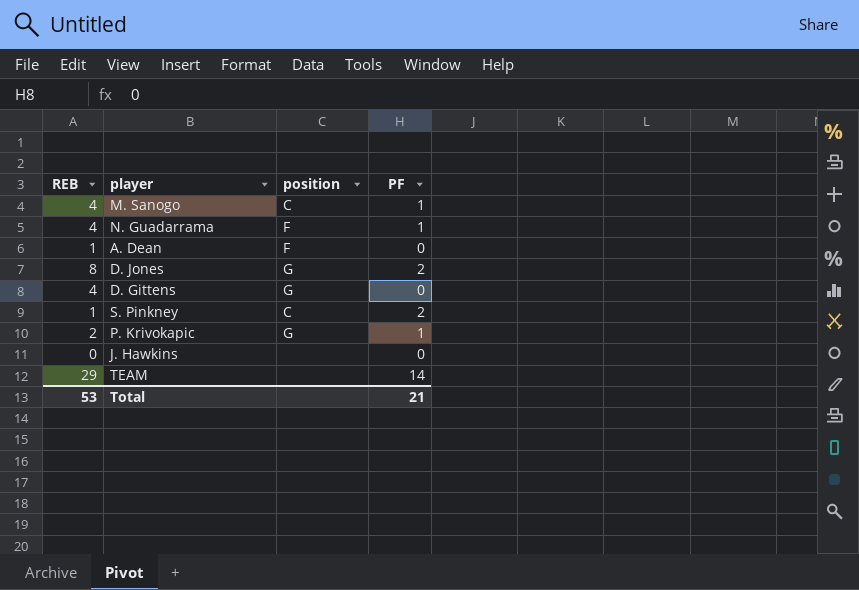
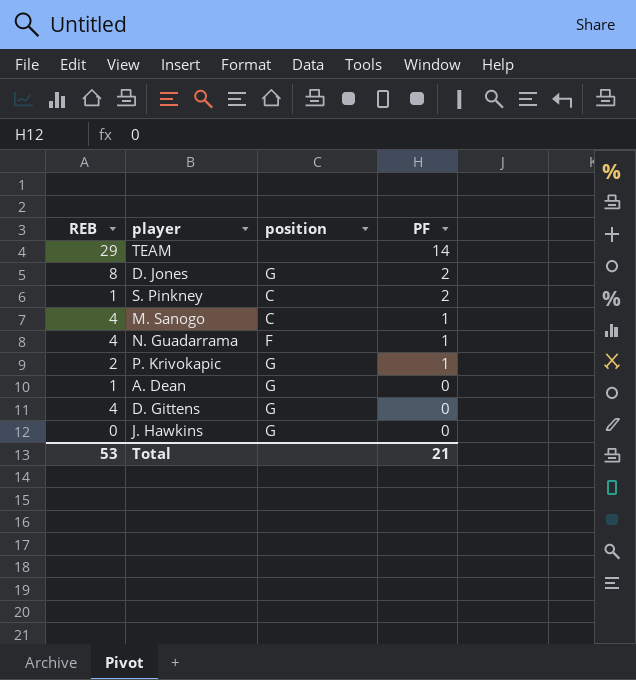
row order: none -> PF descending
A. Dean | position: F -> G
J. Hawkins | position: none -> G

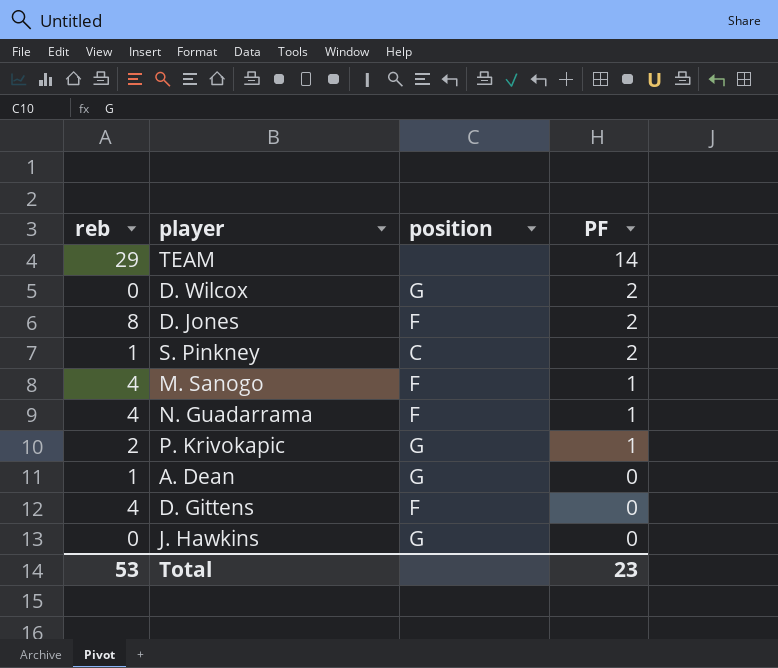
column name: REB -> reb
row D. Wilcox: none -> 0 | G | 2
D. Jones | position: G -> F
M. Sanogo | position: C -> F
D. Gittens | position: G -> F
Total | PF: 21 -> 23

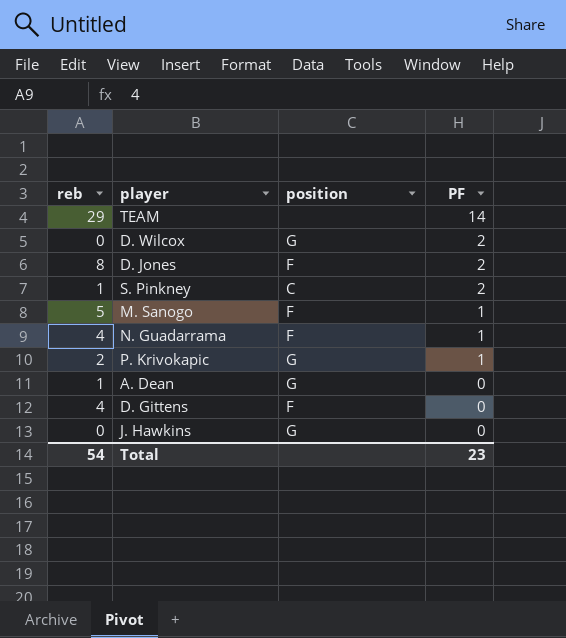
M. Sanogo | reb: 4 -> 5
Total | reb: 53 -> 54

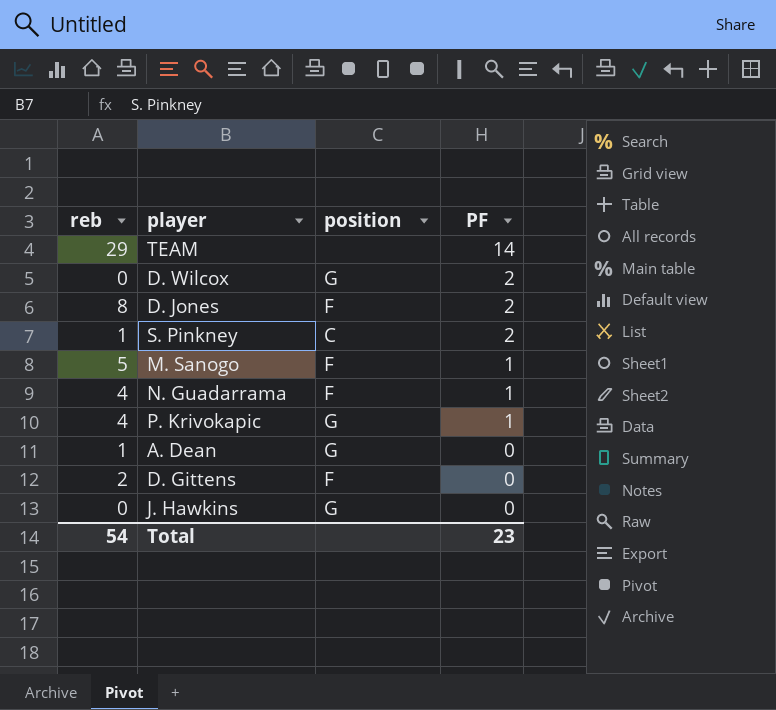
P. Krivokapic | reb: 2 -> 4
D. Gittens | reb: 4 -> 2

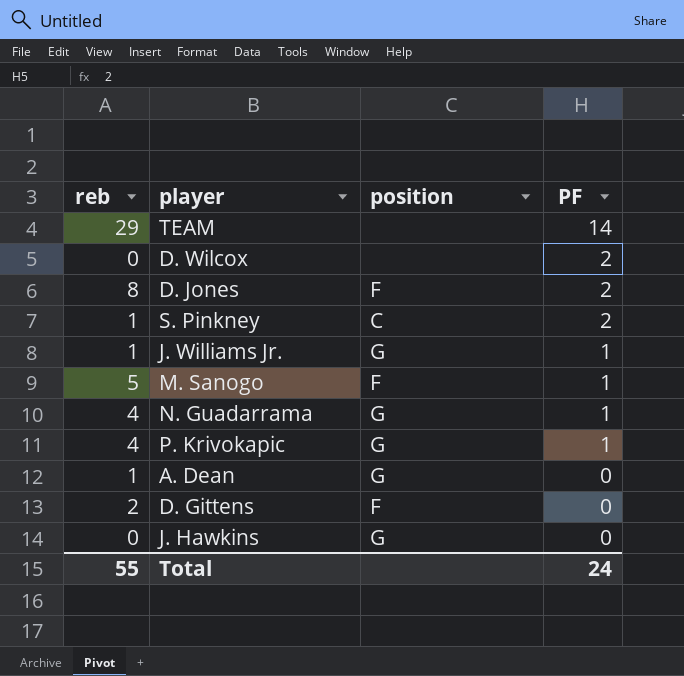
D. Wilcox | position: G -> none
row J. Williams Jr.: none -> 1 | G | 1
N. Guadarrama | position: F -> G
Total | reb: 54 -> 55
Total | PF: 23 -> 24

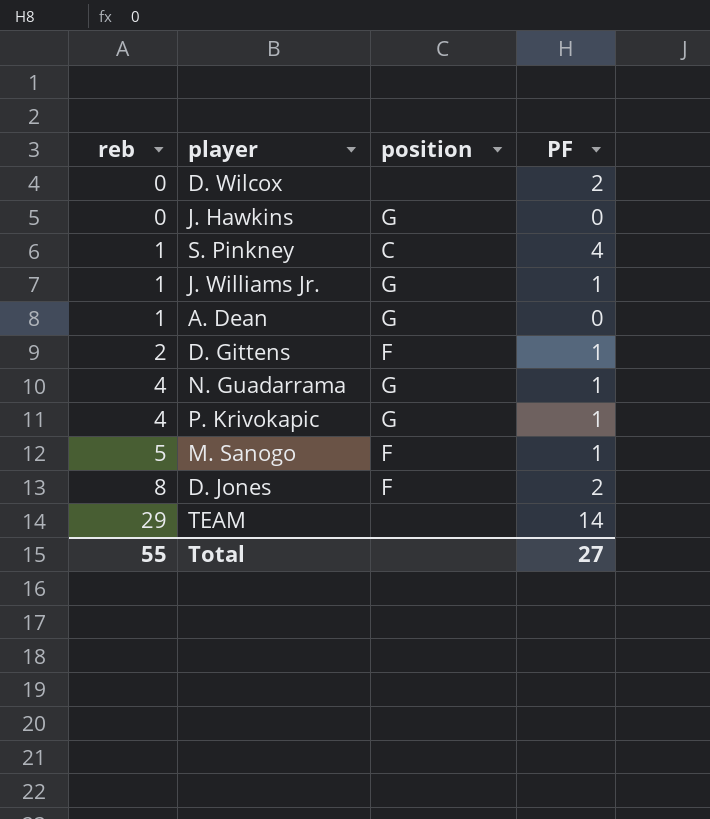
row order: PF descending -> reb ascending
S. Pinkney | PF: 2 -> 4
D. Gittens | PF: 0 -> 1
Total | PF: 24 -> 27

